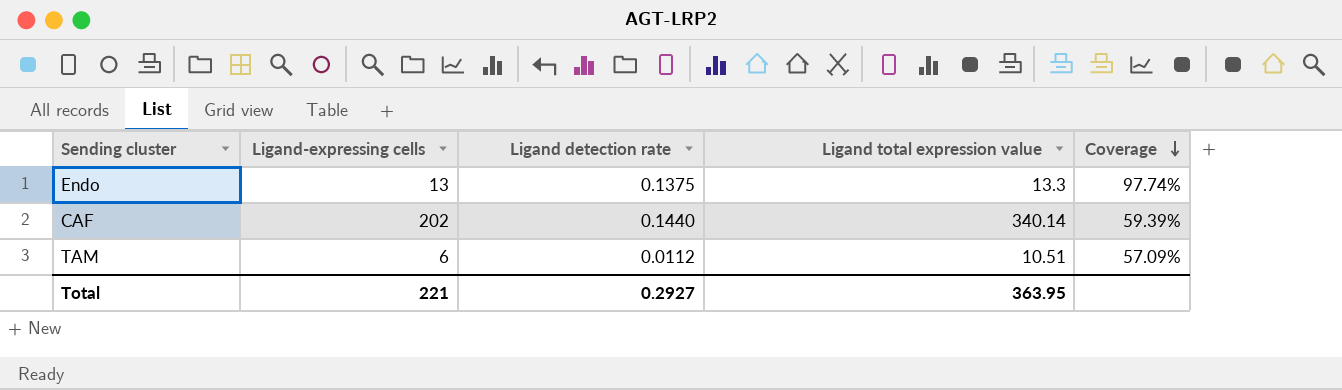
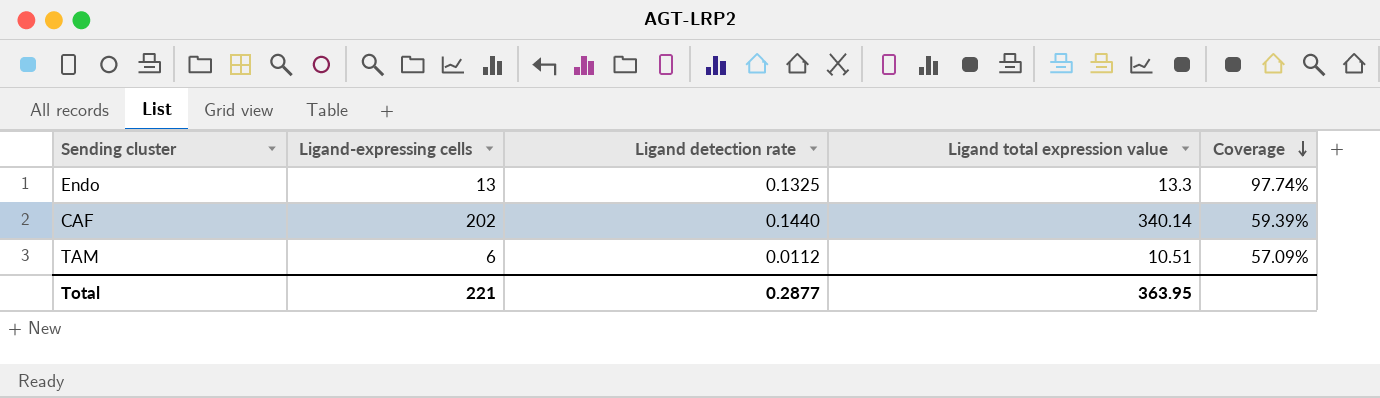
Endo | Ligand detection rate: 0.1375 -> 0.1325
Total | Ligand detection rate: 0.2927 -> 0.2877

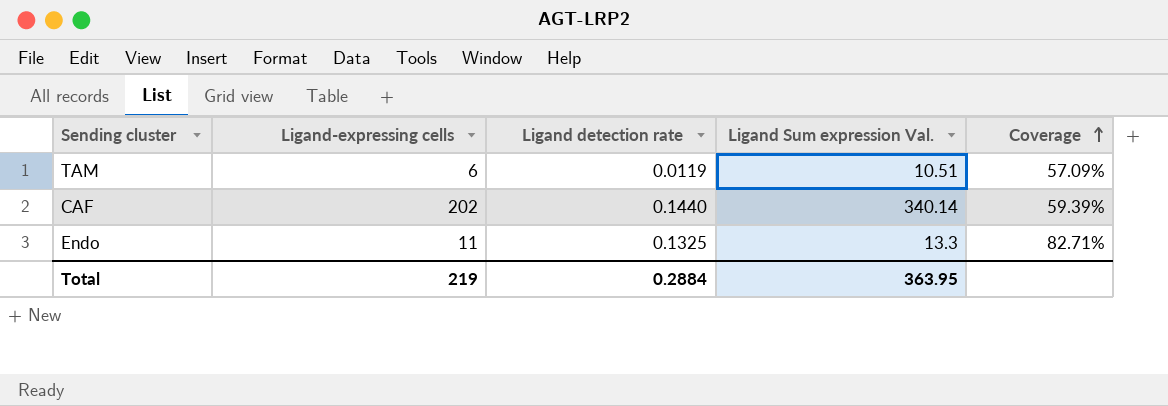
row order: Coverage descending -> Coverage ascending
column name: Ligand total expression value -> Ligand Sum expression Val.
TAM | Ligand detection rate: 0.0112 -> 0.0119
Endo | Ligand-expressing cells: 13 -> 11
Endo | Coverage: 97.74% -> 82.71%
Total | Ligand-expressing cells: 221 -> 219
Total | Ligand detection rate: 0.2877 -> 0.2884

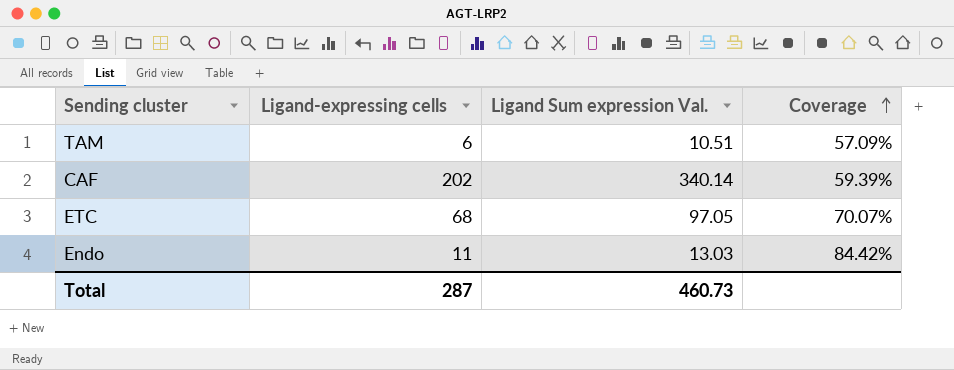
column Ligand detection rate | position: 3 -> none
row ETC: none -> 68 | 97.05 | 70.07%
Endo | Ligand Sum expression Val.: 13.3 -> 13.03
Endo | Coverage: 82.71% -> 84.42%
Total | Ligand-expressing cells: 219 -> 287
Total | Ligand Sum expression Val.: 363.95 -> 460.73

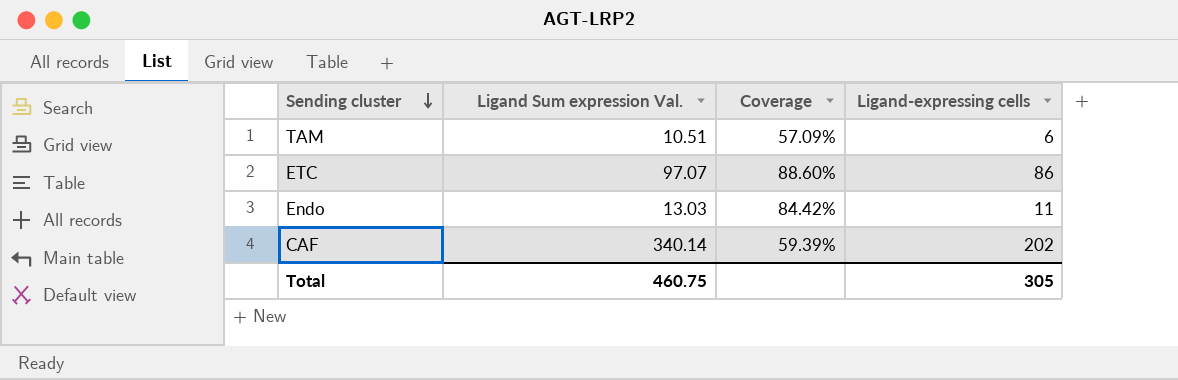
row order: Coverage ascending -> Sending cluster descending
column Ligand-expressing cells | position: 2 -> 4
ETC | Ligand Sum expression Val.: 97.05 -> 97.07
ETC | Coverage: 70.07% -> 88.60%
ETC | Ligand-expressing cells: 68 -> 86
Total | Ligand Sum expression Val.: 460.73 -> 460.75
Total | Ligand-expressing cells: 287 -> 305

